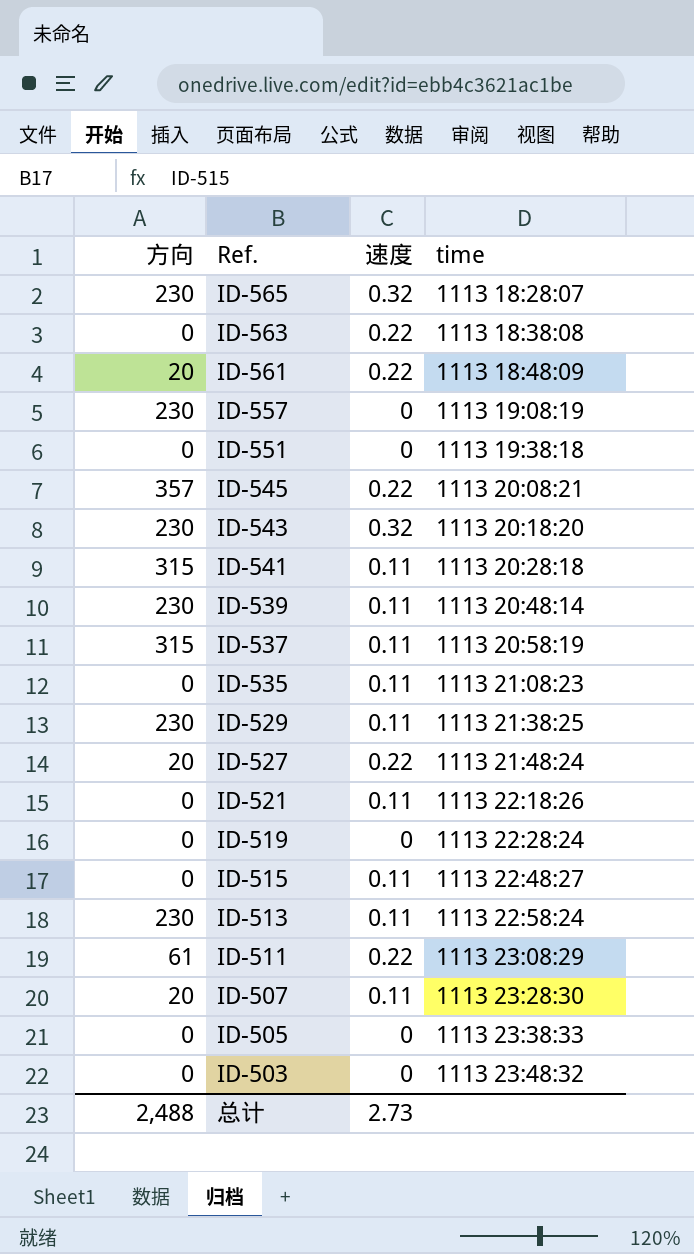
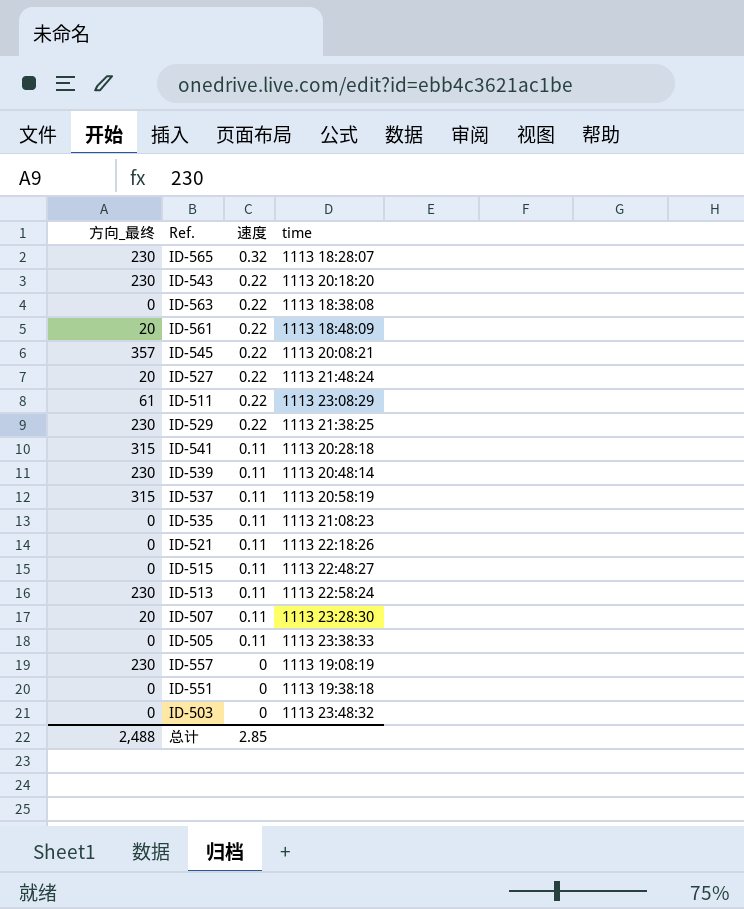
row order: Ref. descending -> 速度 descending
column name: 方向 -> 方向_最终
row ID-519: 0 | 0 | 1113 22:28:24 -> none
ID-543 | 速度: 0.32 -> 0.22
ID-529 | 速度: 0.11 -> 0.22
ID-505 | 速度: 0 -> 0.11
总计 | 速度: 2.73 -> 2.85

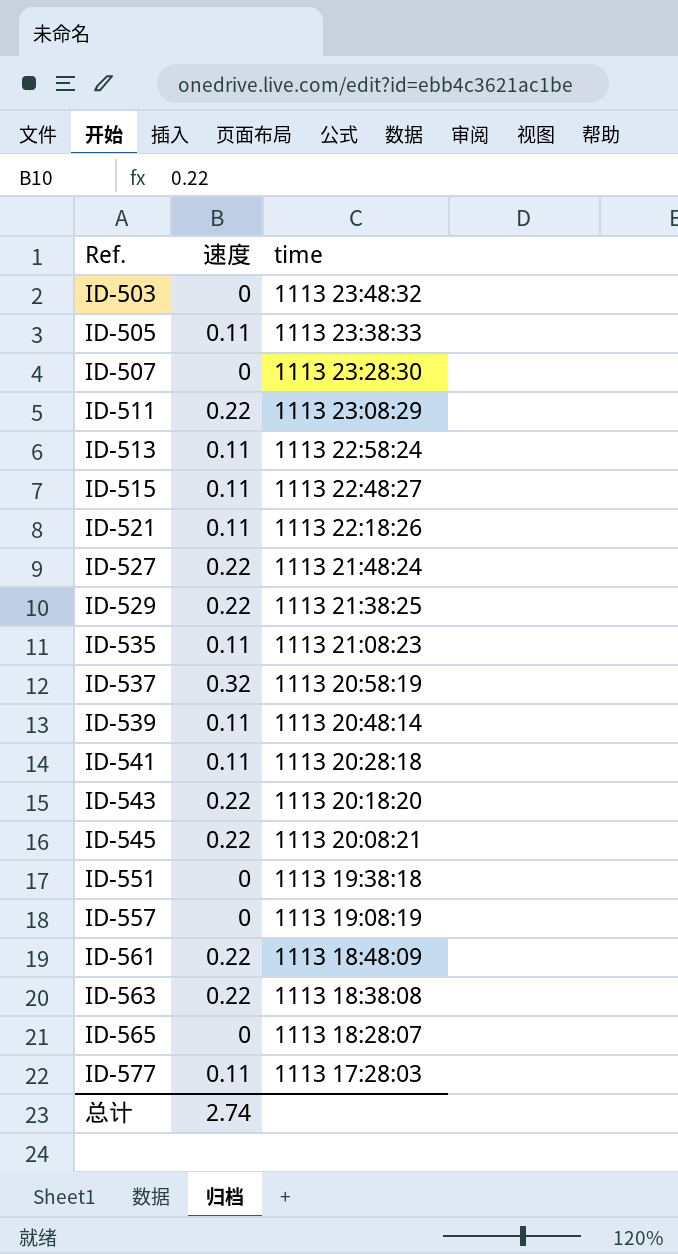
row order: 速度 descending -> Ref. ascending
column 方向_最终 | position: 1 -> none
ID-507 | 速度: 0.11 -> 0
ID-537 | 速度: 0.11 -> 0.32
ID-565 | 速度: 0.32 -> 0
row ID-577: none -> 0.11 | 1113 17:28:03
总计 | 速度: 2.85 -> 2.74

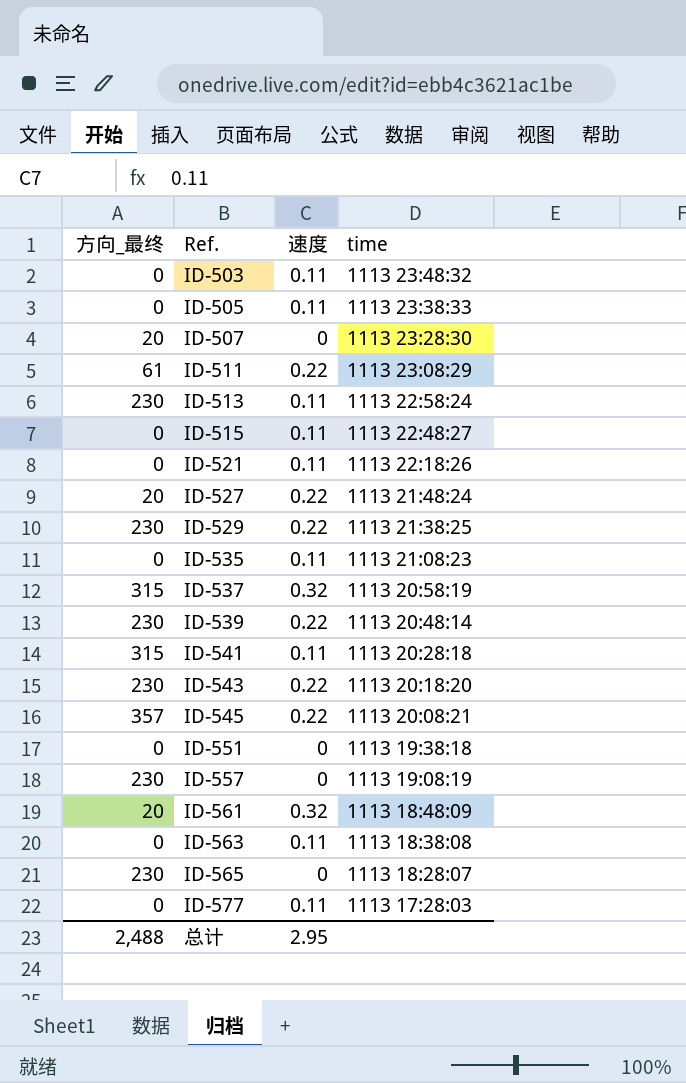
column 方向_最终 | position: none -> 1
ID-503 | 速度: 0 -> 0.11
ID-539 | 速度: 0.11 -> 0.22
ID-561 | 速度: 0.22 -> 0.32
ID-563 | 速度: 0.22 -> 0.11
总计 | 速度: 2.74 -> 2.95

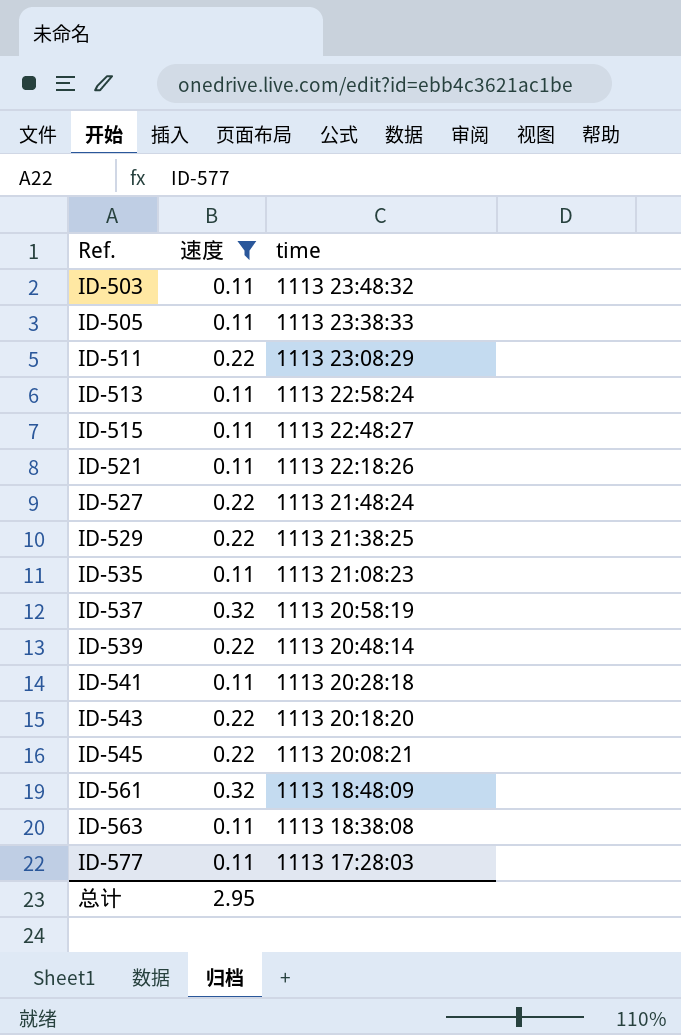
filter: none -> 速度 != 0
column 方向_最终 | position: 1 -> none

